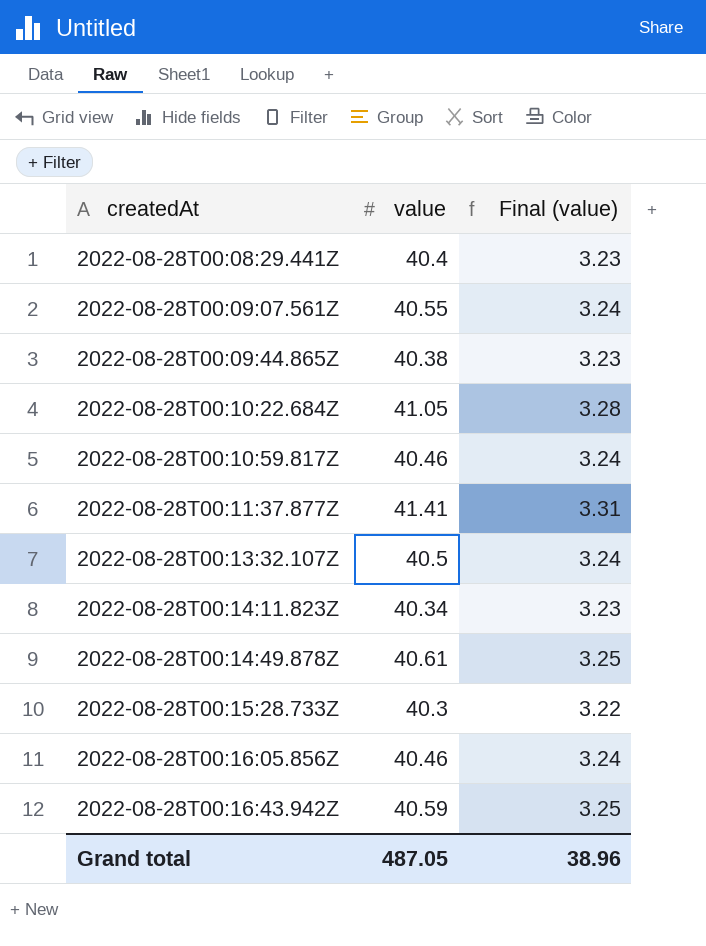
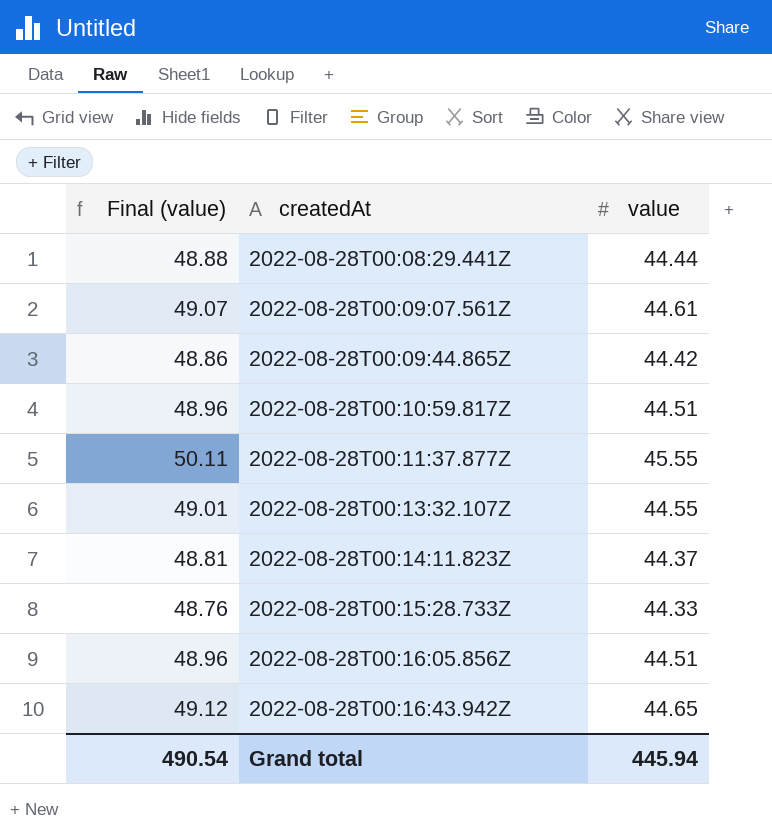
column Final (value) | formula: [value] * 0.08 -> [value] * 1.1
column Final (value) | position: 3 -> 1
row 2022-08-28T00:10:22.684Z: 41.05 | 3.28 -> none
row 2022-08-28T00:14:49.878Z: 40.61 | 3.25 -> none
2022-08-28T00:08:29.441Z | value: 40.4 -> 44.44
2022-08-28T00:09:07.561Z | value: 40.55 -> 44.61
2022-08-28T00:09:44.865Z | value: 40.38 -> 44.42
2022-08-28T00:10:59.817Z | value: 40.46 -> 44.51
2022-08-28T00:11:37.877Z | value: 41.41 -> 45.55
2022-08-28T00:13:32.107Z | value: 40.5 -> 44.55
2022-08-28T00:14:11.823Z | value: 40.34 -> 44.37
2022-08-28T00:15:28.733Z | value: 40.3 -> 44.33
2022-08-28T00:16:05.856Z | value: 40.46 -> 44.51
2022-08-28T00:16:43.942Z | value: 40.59 -> 44.65
Grand total | Final (value): 38.96 -> 490.54
Grand total | value: 487.05 -> 445.94

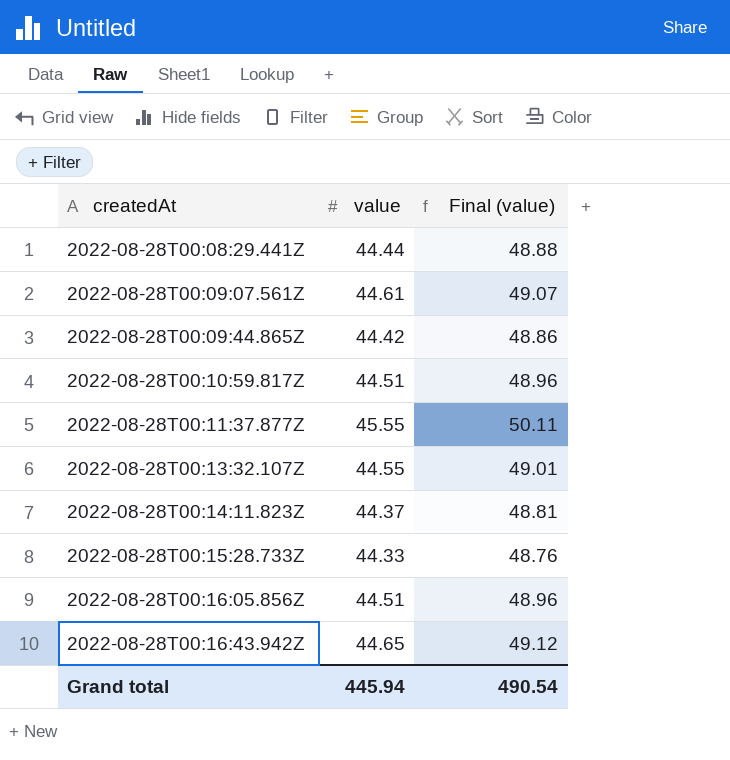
column Final (value) | position: 1 -> 3

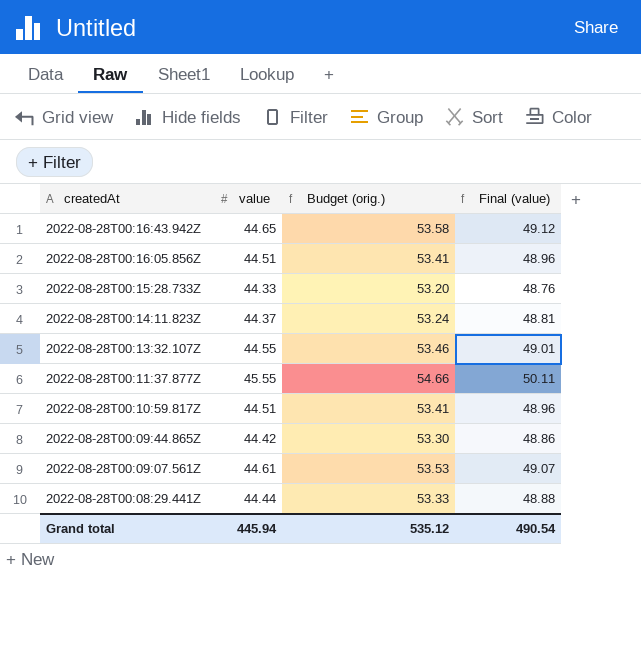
row order: createdAt ascending -> createdAt descending
column Budget (orig.) | formula: none -> [value] * 1.2

